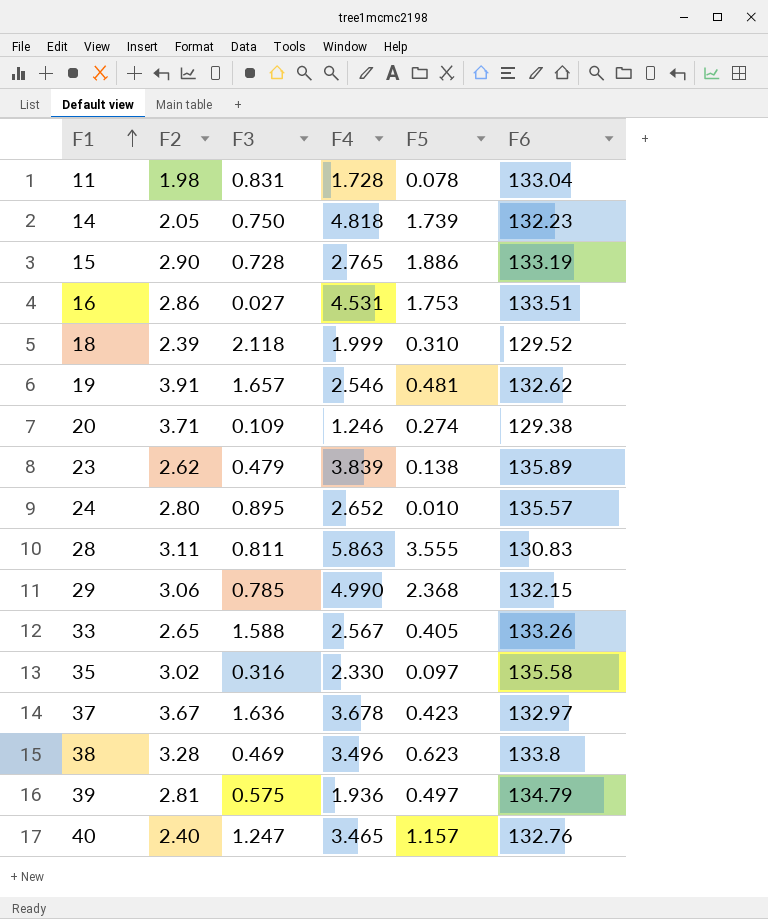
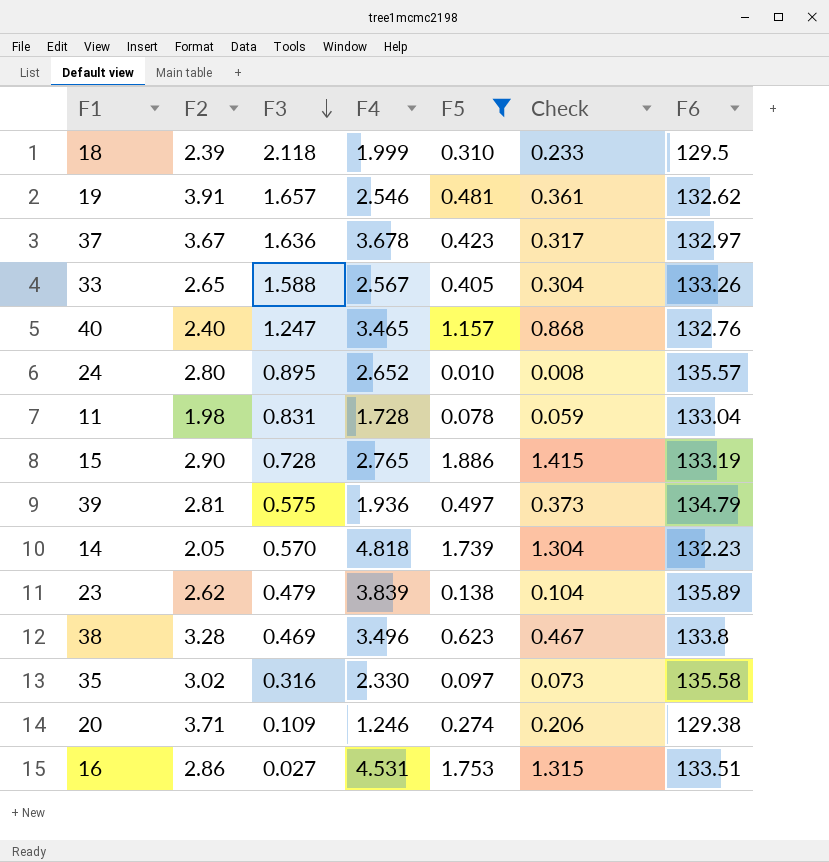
filter: none -> F5 <= 1.886
row order: F1 ascending -> F3 descending
column Check | formula: none -> [F5] * 0.75
18 | F6: 129.52 -> 129.5
14 | F3: 0.750 -> 0.570

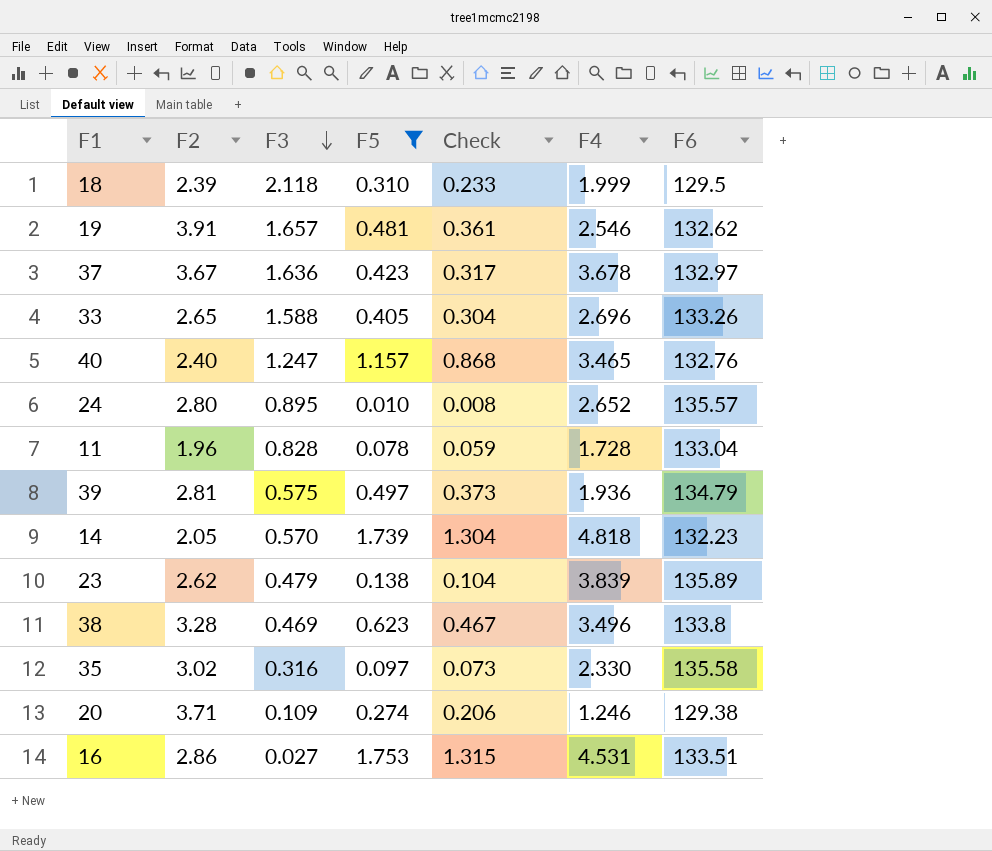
column F4 | position: 4 -> 6
row 15: 2.90 | 0.728 | 2.765 | 1.886 | 1.415 | 133.19 -> none
33 | F4: 2.567 -> 2.696
11 | F2: 1.98 -> 1.96
11 | F3: 0.831 -> 0.828

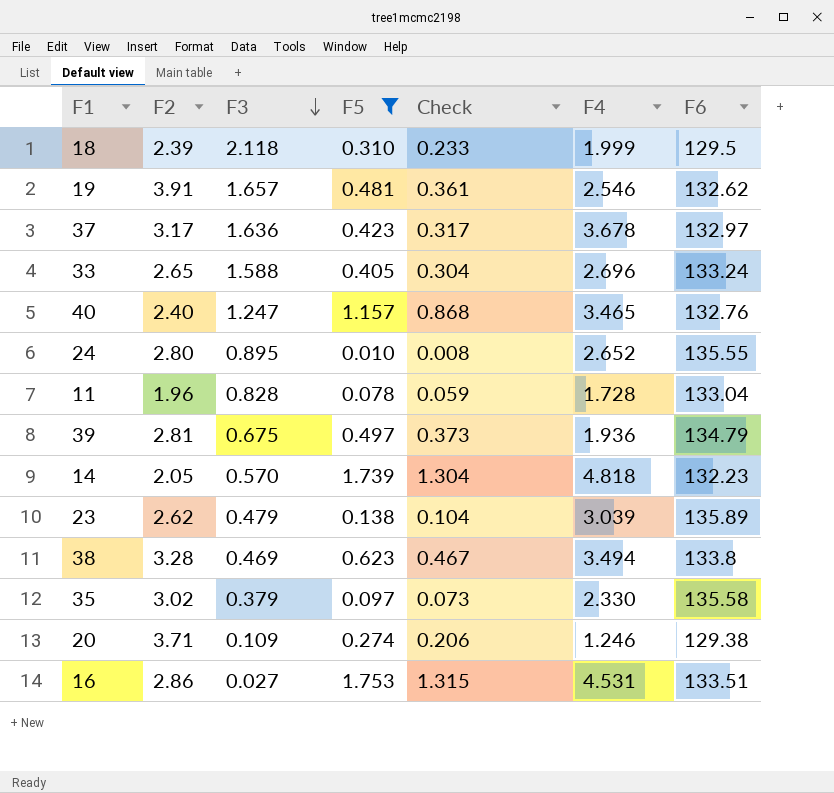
37 | F2: 3.67 -> 3.17
33 | F6: 133.26 -> 133.24
24 | F6: 135.57 -> 135.55
39 | F3: 0.575 -> 0.675
23 | F4: 3.839 -> 3.039
38 | F4: 3.496 -> 3.494
35 | F3: 0.316 -> 0.379

